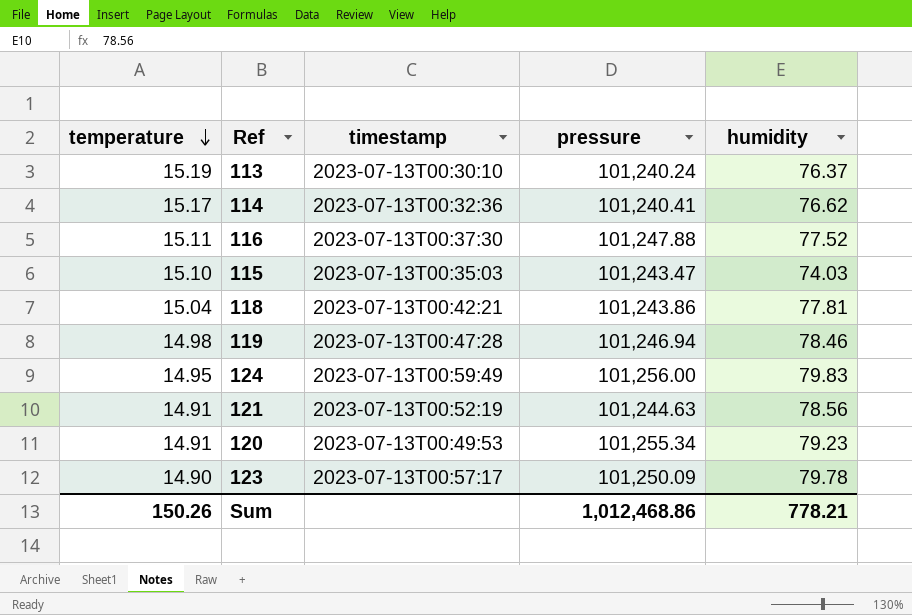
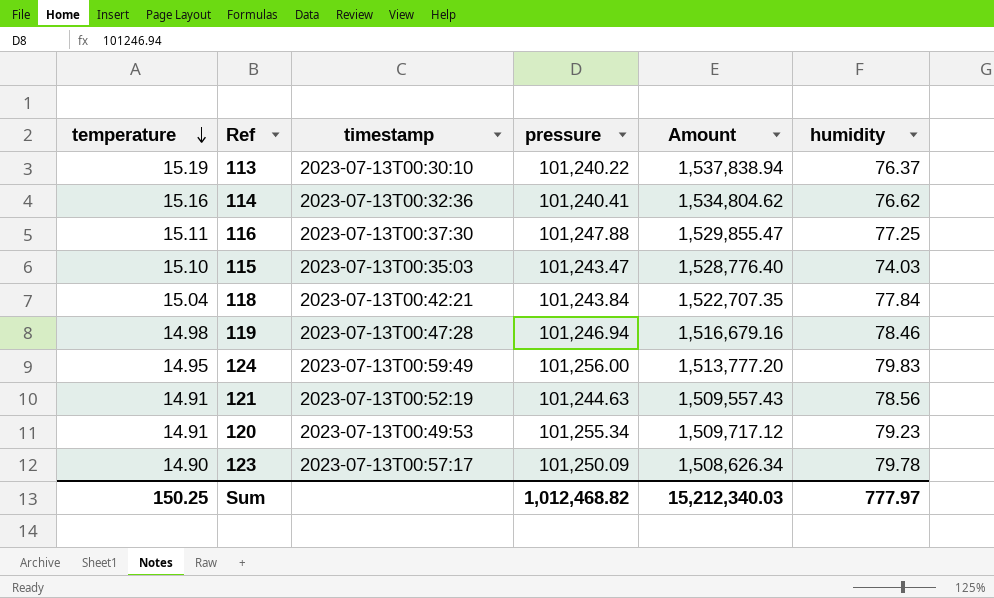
column Amount | formula: none -> [temperature] * [pressure]
113 | pressure: 101,240.24 -> 101,240.22
114 | temperature: 15.17 -> 15.16
116 | humidity: 77.52 -> 77.25
118 | pressure: 101,243.86 -> 101,243.84
118 | humidity: 77.81 -> 77.84
Sum | temperature: 150.26 -> 150.25
Sum | pressure: 1,012,468.86 -> 1,012,468.82
Sum | humidity: 778.21 -> 777.97

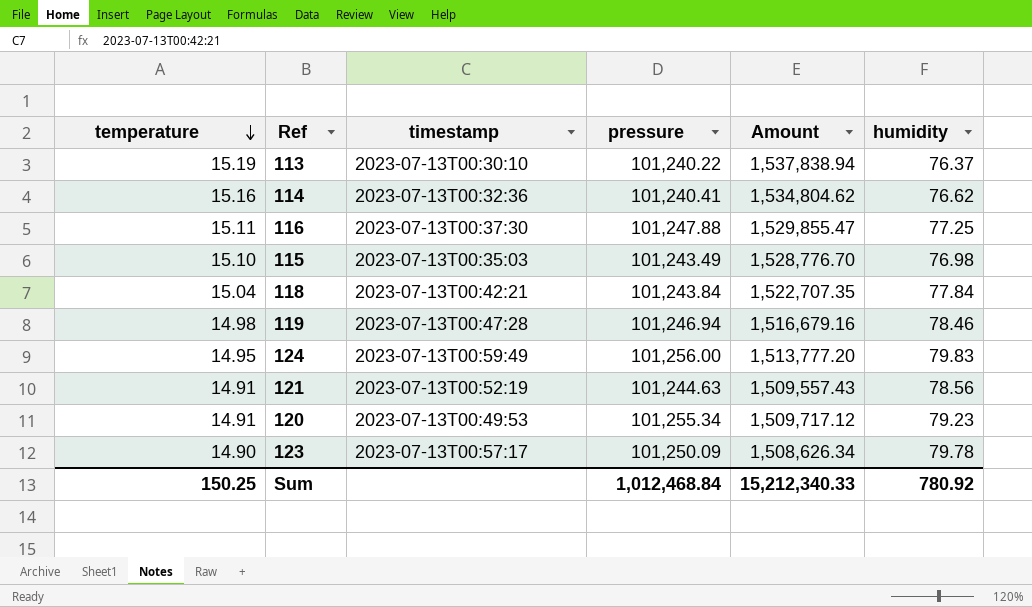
115 | pressure: 101,243.47 -> 101,243.49
115 | Amount: 1,528,776.40 -> 1,528,776.70
115 | humidity: 74.03 -> 76.98
Sum | pressure: 1,012,468.82 -> 1,012,468.84
Sum | Amount: 15,212,340.03 -> 15,212,340.33
Sum | humidity: 777.97 -> 780.92

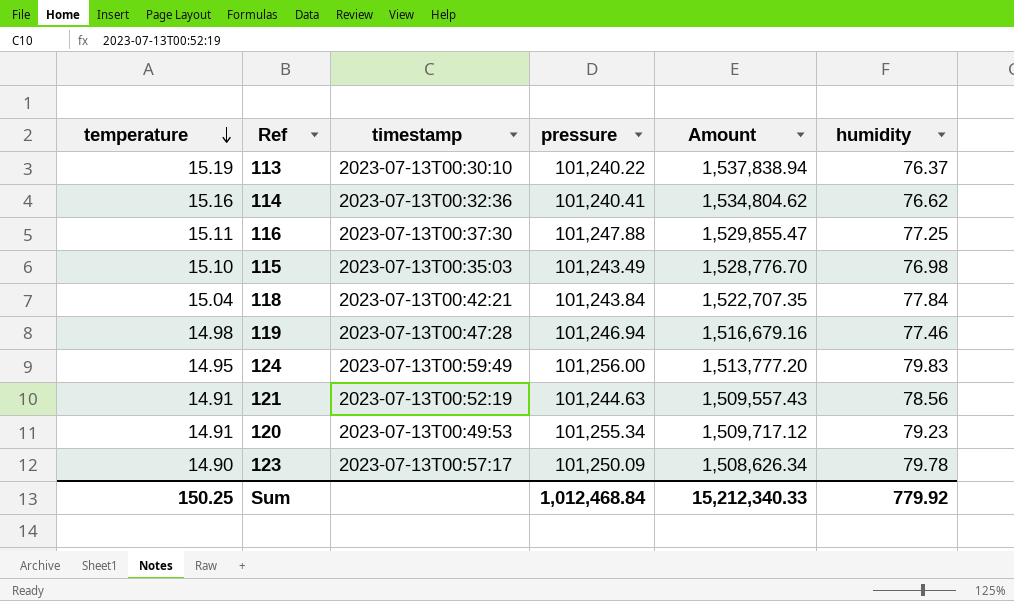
119 | humidity: 78.46 -> 77.46
Sum | humidity: 780.92 -> 779.92

